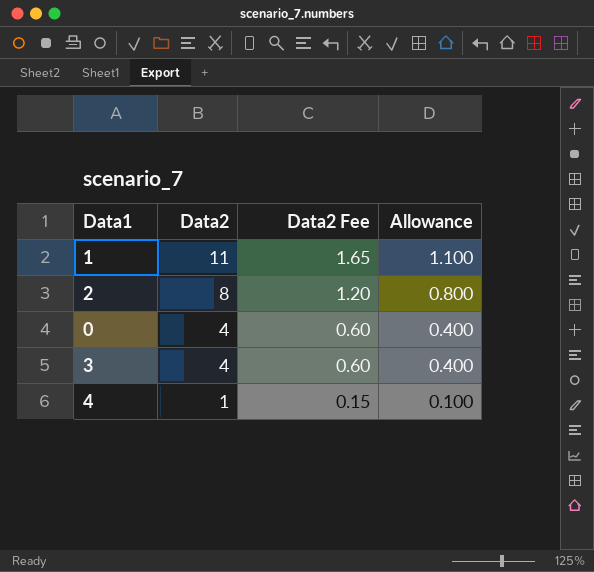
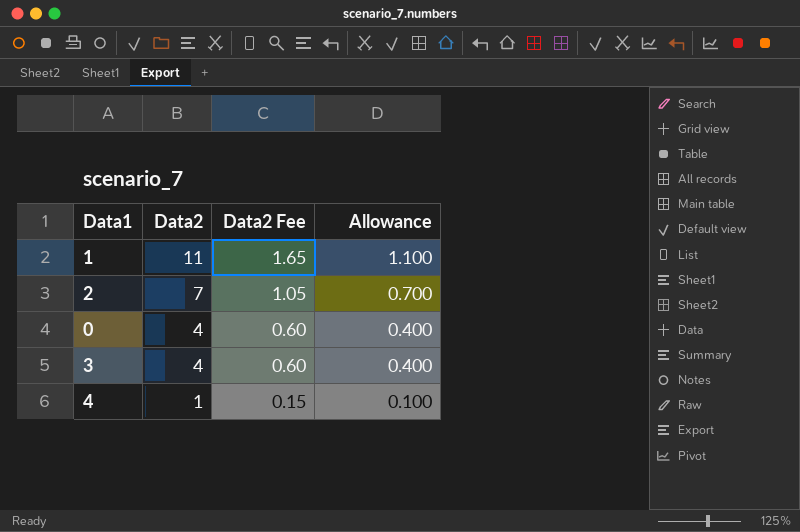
2 | Data2: 8 -> 7
2 | Data2 Fee: 1.20 -> 1.05
2 | Allowance: 0.800 -> 0.700

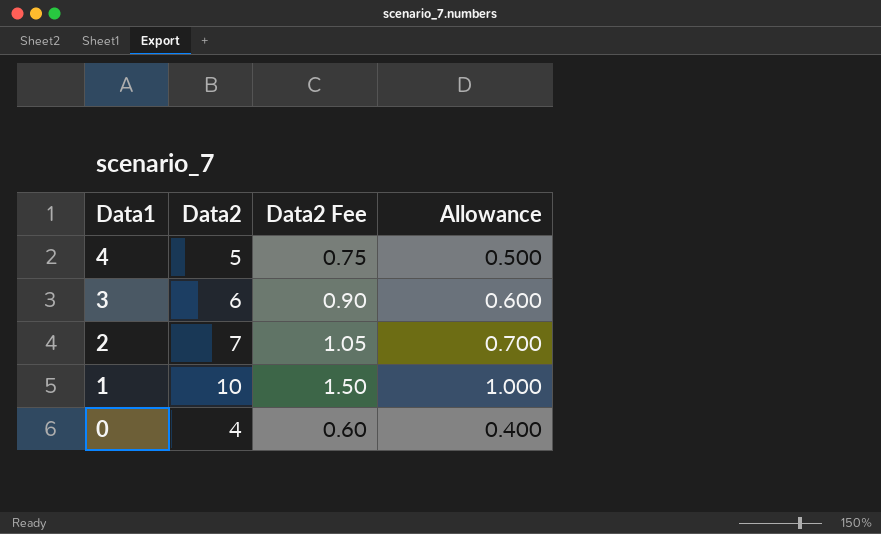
row order: Data2 descending -> Data1 descending
4 | Data2: 1 -> 5
4 | Data2 Fee: 0.15 -> 0.75
4 | Allowance: 0.100 -> 0.500
3 | Data2: 4 -> 6
3 | Data2 Fee: 0.60 -> 0.90
3 | Allowance: 0.400 -> 0.600
1 | Data2: 11 -> 10
1 | Data2 Fee: 1.65 -> 1.50
1 | Allowance: 1.100 -> 1.000

